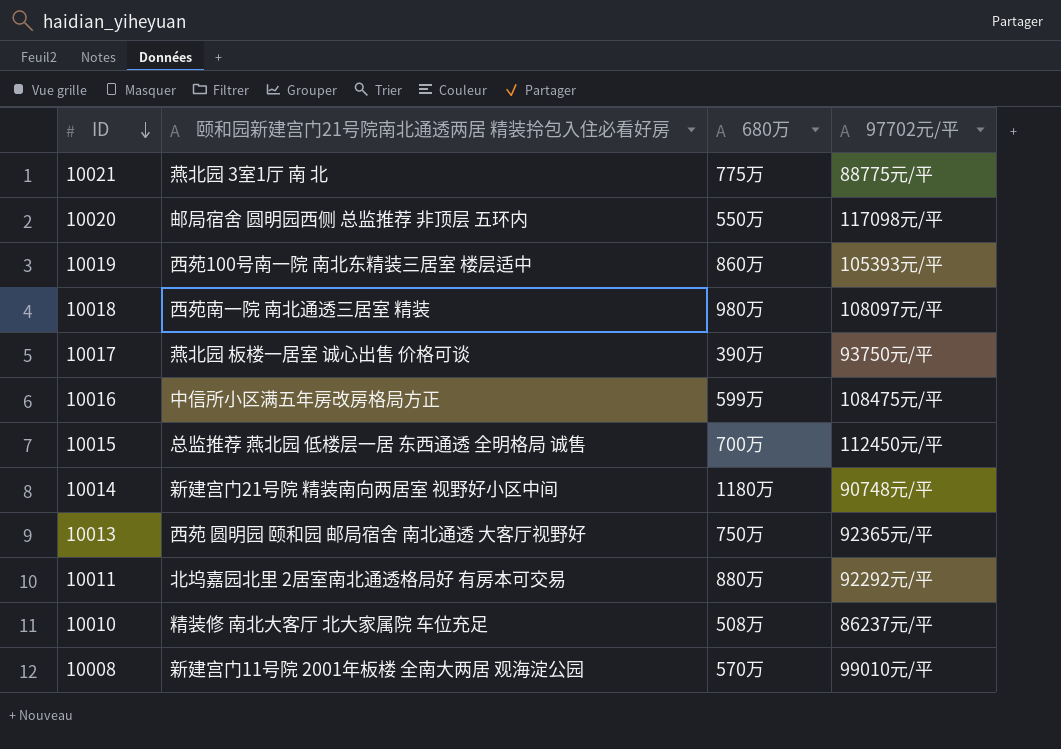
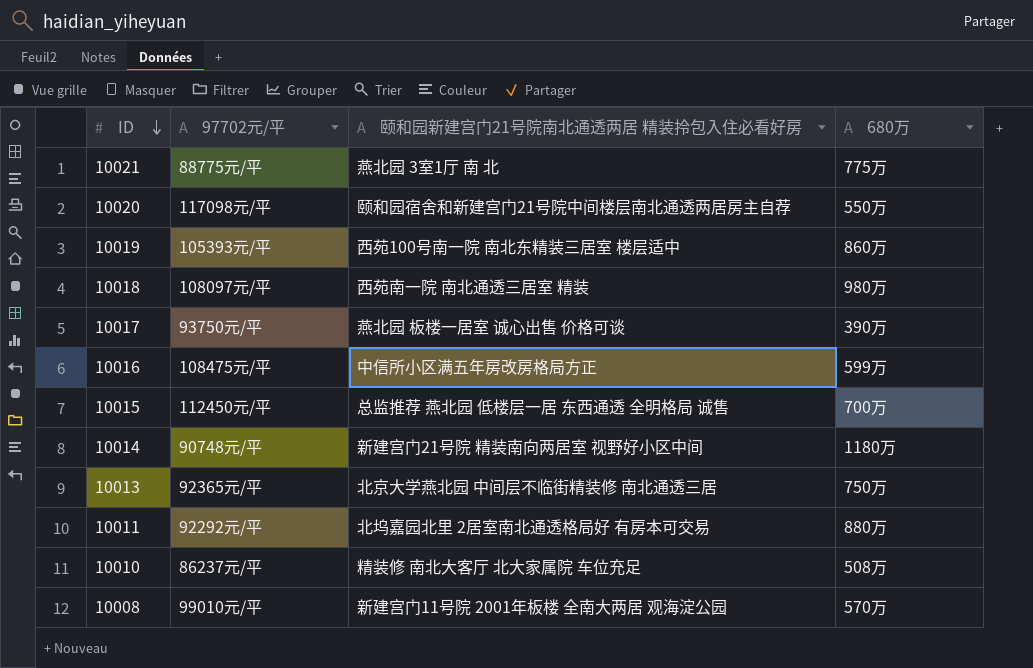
column 97702元/平 | position: 4 -> 2
10020 | 颐和园新建宫门21号院南北通透两居 精装拎包入住必看好房: 邮局宿舍 圆明园西侧 总监推荐 非顶层 五环内 -> 颐和园宿舍和新建宫门21号院中间楼层南北通透两居房主自荐
10013 | 颐和园新建宫门21号院南北通透两居 精装拎包入住必看好房: 西苑 圆明园 颐和园 邮局宿舍 南北通透 大客厅视野好 -> 北京大学燕北园 中间层不临街精装修 南北通透三居

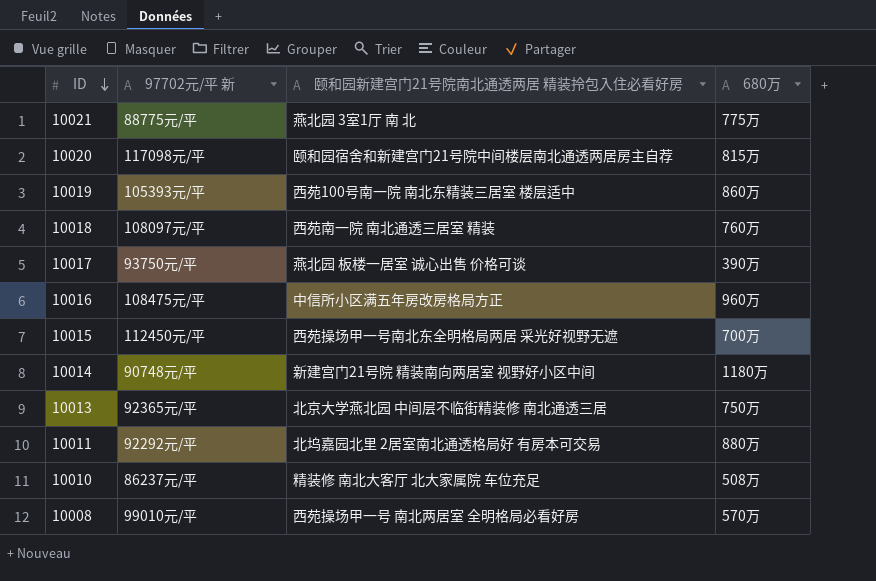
column name: 97702元/平 -> 97702元/平 新
10020 | 680万: 550万 -> 815万
10018 | 680万: 980万 -> 760万
10016 | 680万: 599万 -> 960万
10015 | 颐和园新建宫门21号院南北通透两居 精装拎包入住必看好房: 总监推荐 燕北园 低楼层一居 东西通透 全明格局 诚售 -> 西苑操场甲一号南北东全明格局两居 采光好视野无遮
10008 | 颐和园新建宫门21号院南北通透两居 精装拎包入住必看好房: 新建宫门11号院 2001年板楼 全南大两居 观海淀公园 -> 西苑操场甲一号 南北两居室 全明格局必看好房

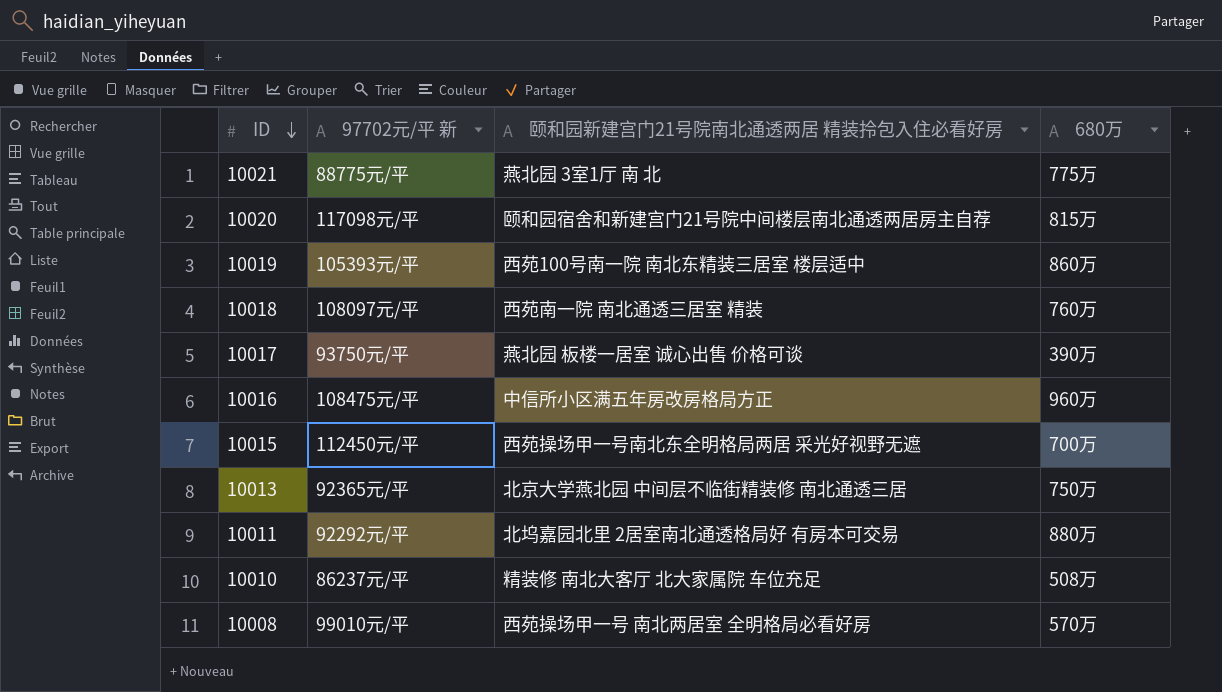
row 10014: 90748元/平 | 新建宫门21号院 精装南向两居室 视野好小区中间 | 1180万 -> none

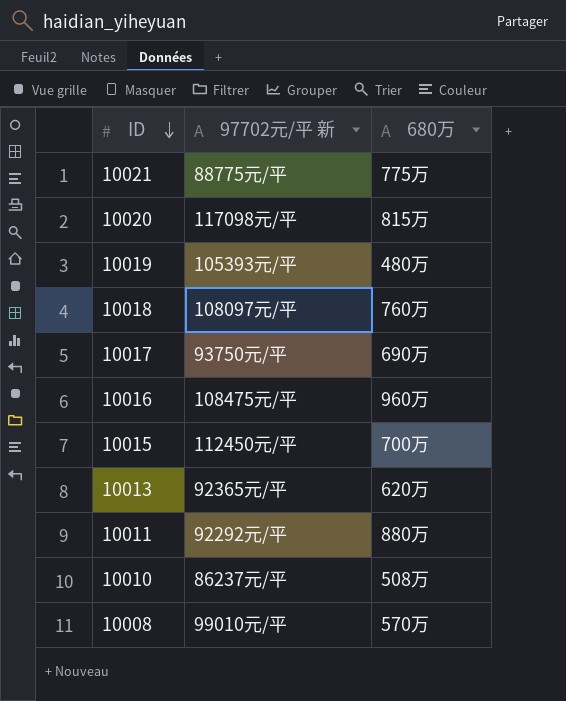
column 颐和园新建宫门21号院南北通透两居 精装拎包入住必看好房 | position: 3 -> none
10019 | 680万: 860万 -> 480万
10017 | 680万: 390万 -> 690万
10013 | 680万: 750万 -> 620万

